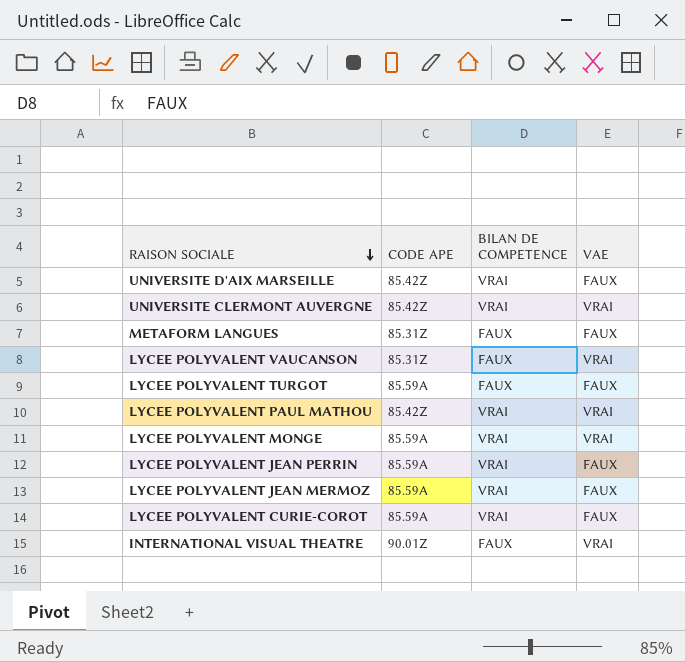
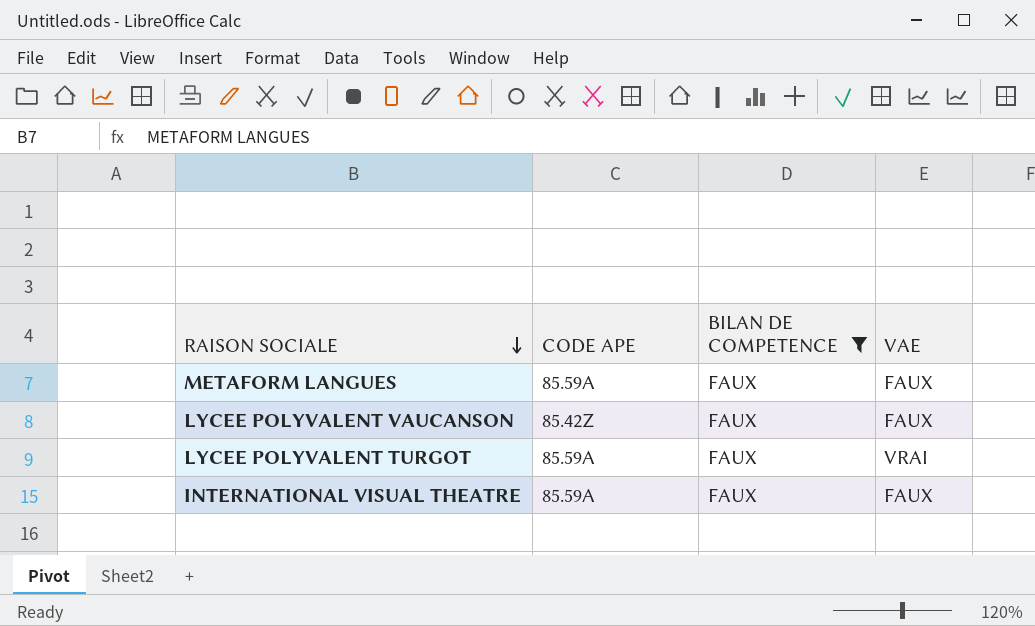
filter: none -> BILAN DE COMPETENCE = FAUX
METAFORM LANGUES | CODE APE: 85.31Z -> 85.59A
LYCEE POLYVALENT VAUCANSON | CODE APE: 85.31Z -> 85.42Z
LYCEE POLYVALENT VAUCANSON | VAE: VRAI -> FAUX
LYCEE POLYVALENT TURGOT | VAE: FAUX -> VRAI
INTERNATIONAL VISUAL THEATRE | CODE APE: 90.01Z -> 85.59A
INTERNATIONAL VISUAL THEATRE | VAE: VRAI -> FAUX

